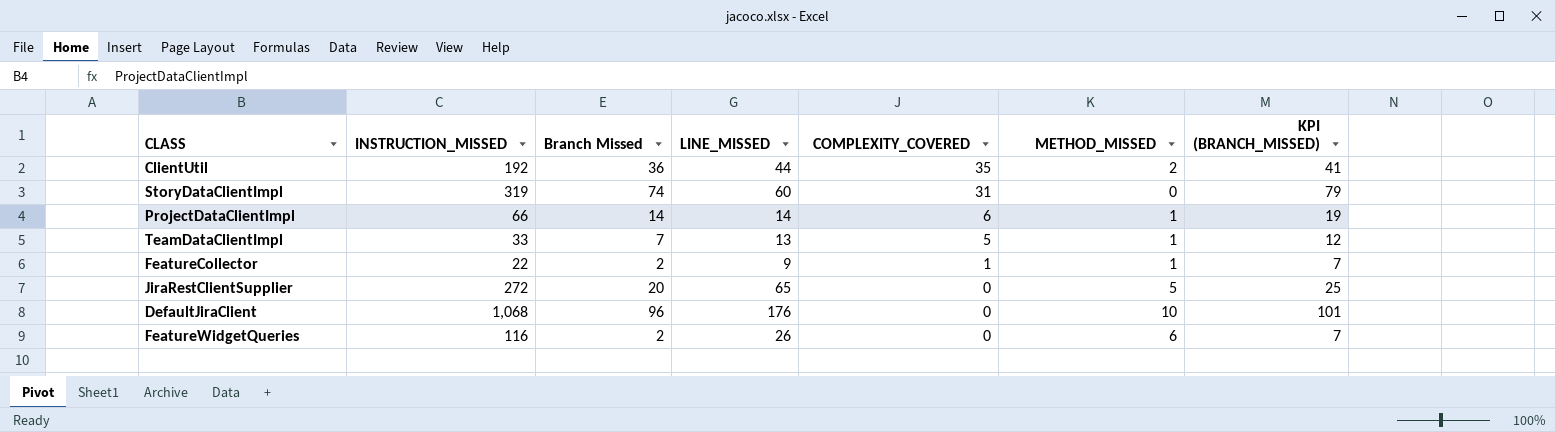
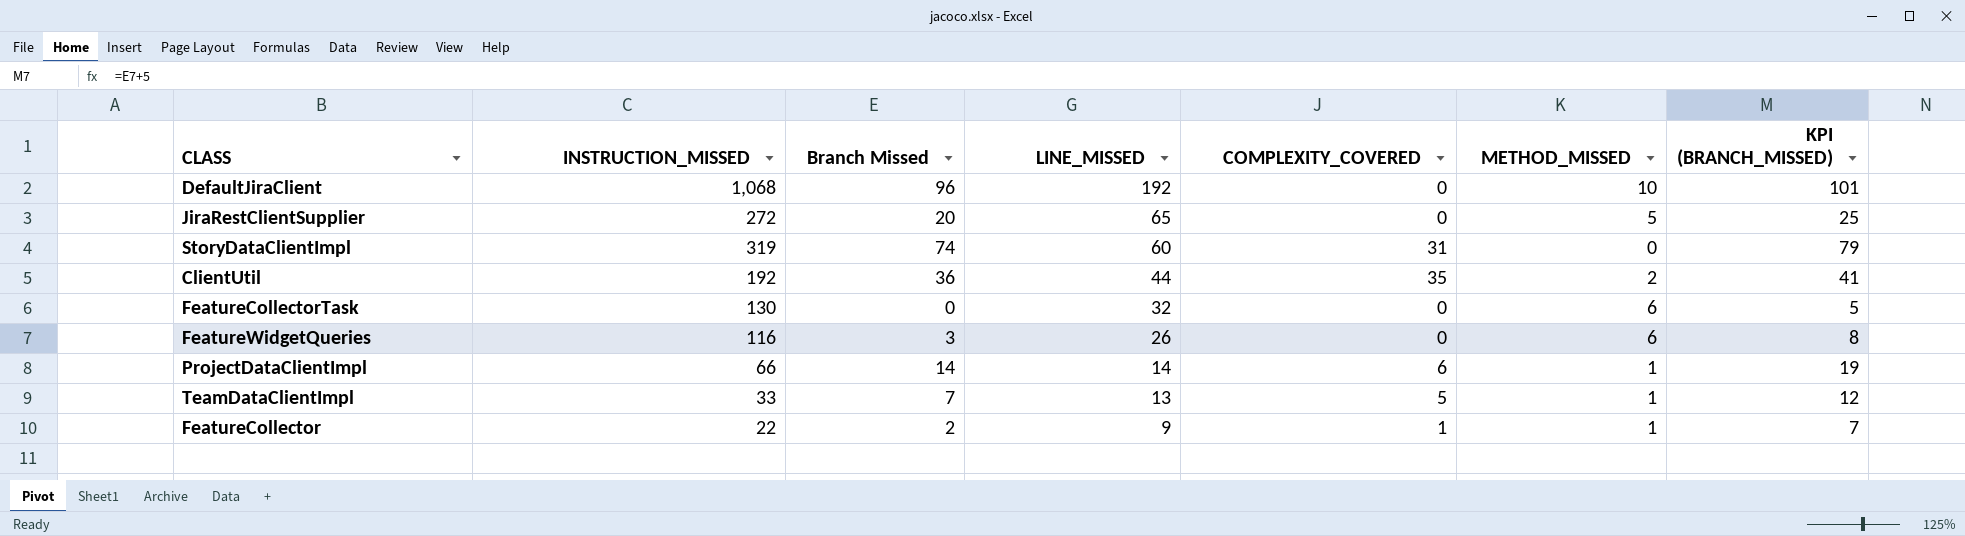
row order: COMPLEXITY_COVERED descending -> LINE_MISSED descending
DefaultJiraClient | LINE_MISSED: 176 -> 192
row FeatureCollectorTask: none -> 130 | 0 | 32 | 0 | 6 | 5
FeatureWidgetQueries | Branch Missed: 2 -> 3
FeatureWidgetQueries | KPI (BRANCH_MISSED): 7 -> 8

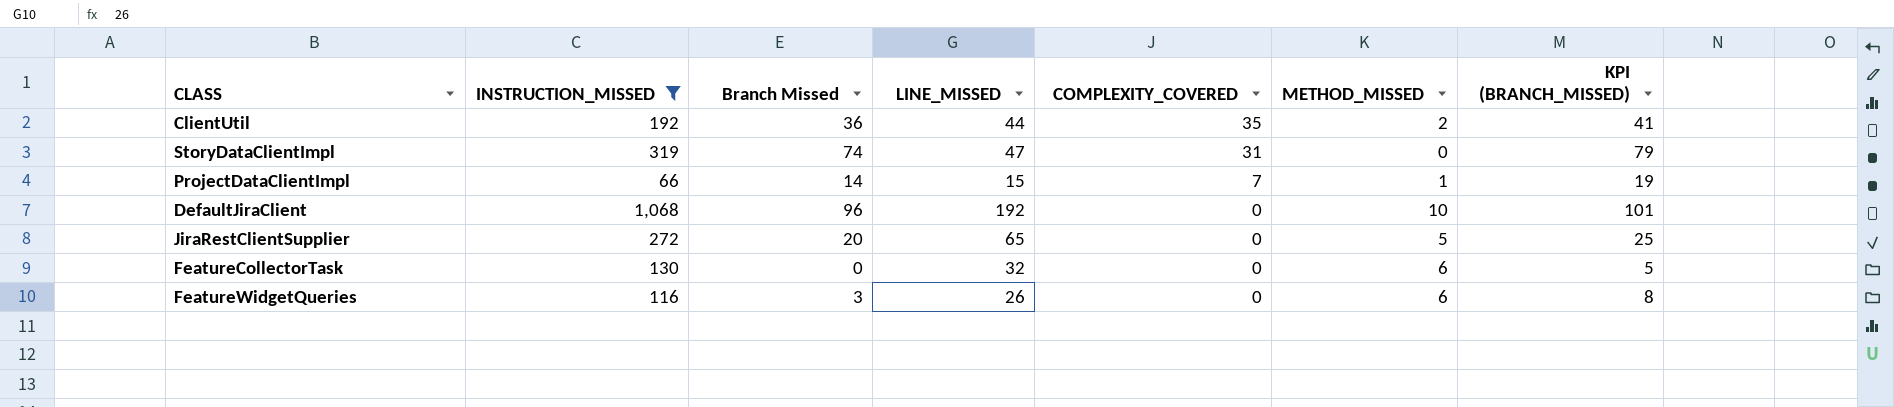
filter: none -> INSTRUCTION_MISSED >= 66
row order: LINE_MISSED descending -> COMPLEXITY_COVERED descending
StoryDataClientImpl | LINE_MISSED: 60 -> 47
ProjectDataClientImpl | LINE_MISSED: 14 -> 15
ProjectDataClientImpl | COMPLEXITY_COVERED: 6 -> 7

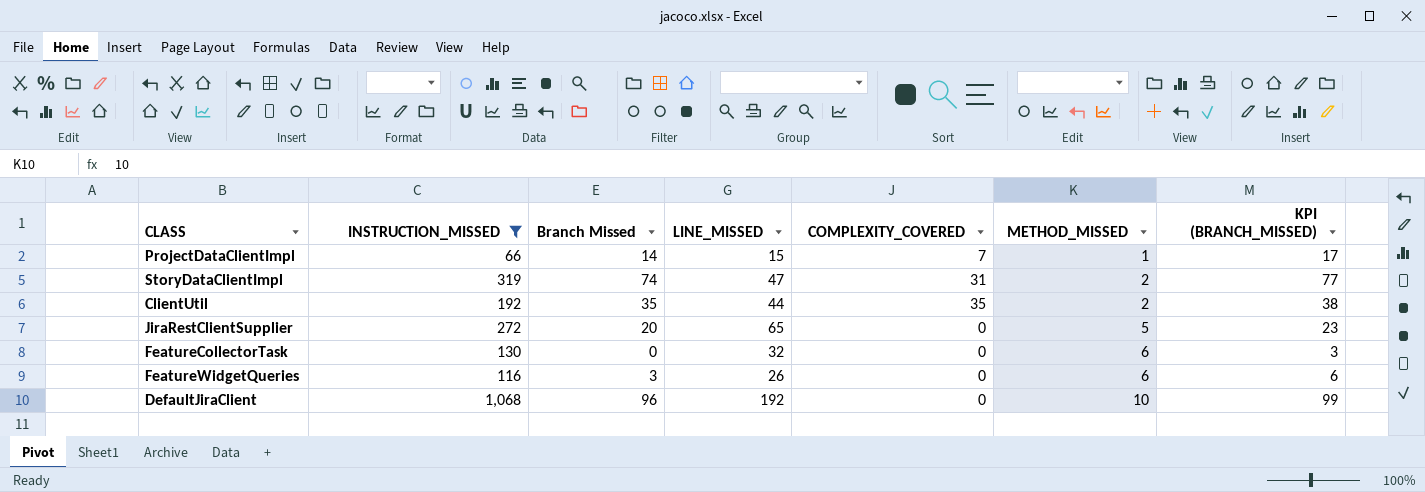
row order: COMPLEXITY_COVERED descending -> METHOD_MISSED ascending
column KPI (BRANCH_MISSED) | formula: [Branch Missed] + 5 -> [Branch Missed] + 3
StoryDataClientImpl | METHOD_MISSED: 0 -> 2
ClientUtil | Branch Missed: 36 -> 35

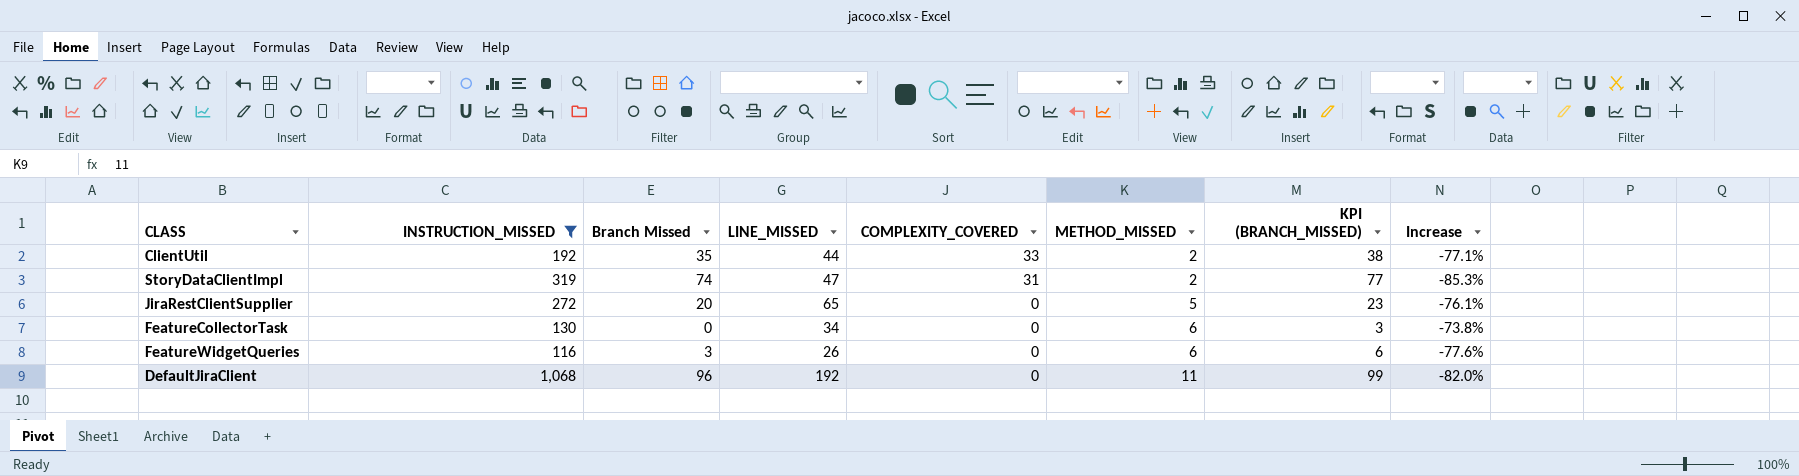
row order: METHOD_MISSED ascending -> COMPLEXITY_COVERED descending
column Increase | formula: none -> ([LINE_MISSED] - [INSTRUCTION_MISSED]) / [INSTRUCTION_MISSED]
row ProjectDataClientImpl: 66 | 14 | 15 | 7 | 1 | 17 -> none
ClientUtil | COMPLEXITY_COVERED: 35 -> 33
FeatureCollectorTask | LINE_MISSED: 32 -> 34
DefaultJiraClient | METHOD_MISSED: 10 -> 11

